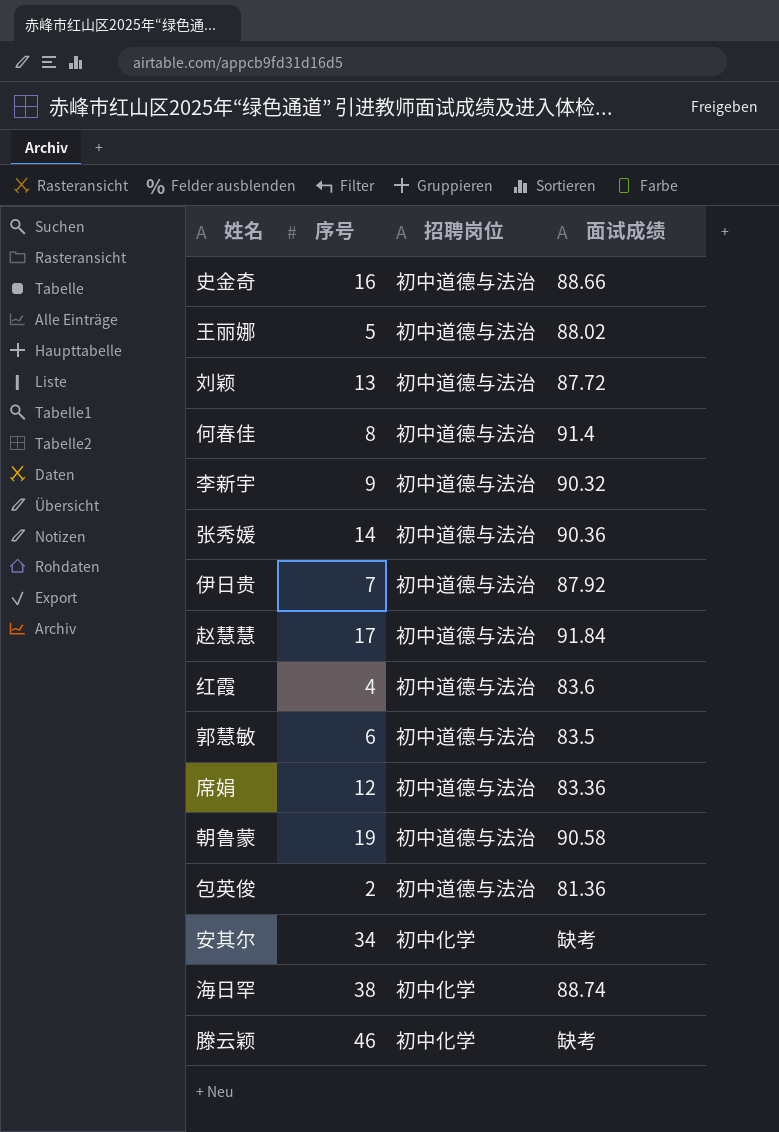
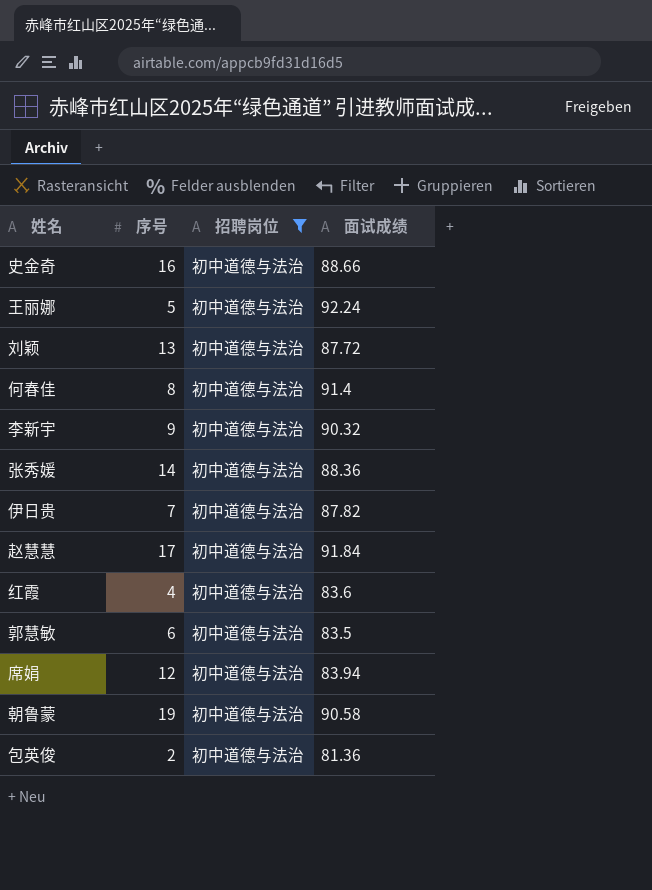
filter: none -> 招聘岗位 = 初中道德与法治
王丽娜 | 面试成绩: 88.02 -> 92.24
张秀媛 | 面试成绩: 90.36 -> 88.36
伊日贵 | 面试成绩: 87.92 -> 87.82
席娟 | 面试成绩: 83.36 -> 83.94

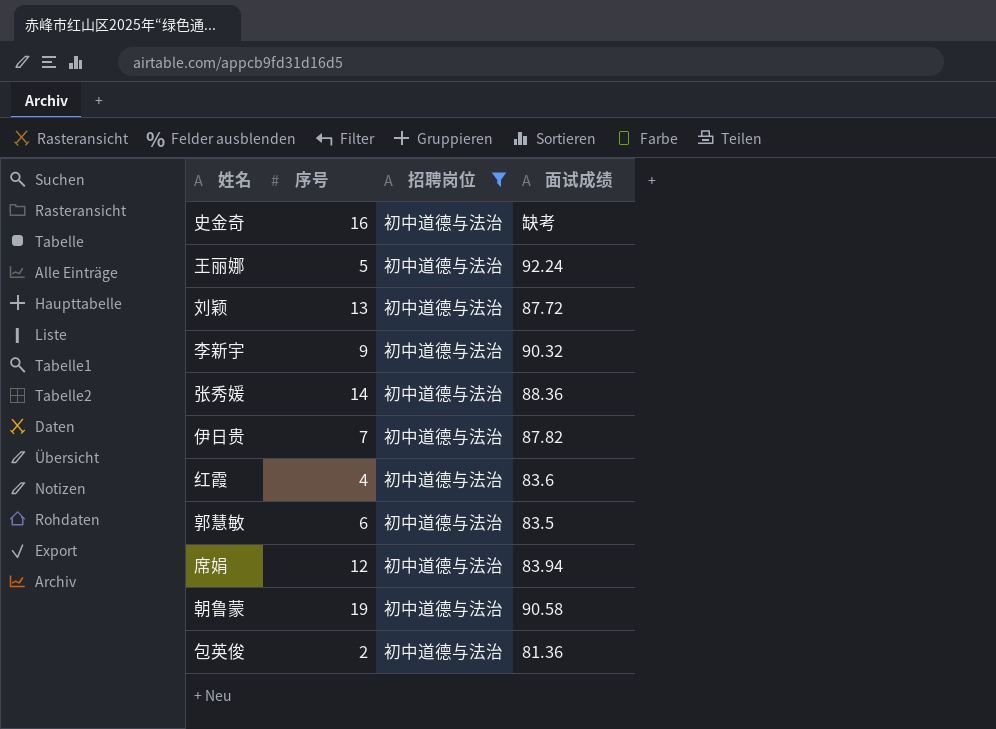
row 何春佳: 8 | 初中道德与法治 | 91.4 -> none
row 赵慧慧: 17 | 初中道德与法治 | 91.84 -> none
史金奇 | 面试成绩: 88.66 -> 缺考

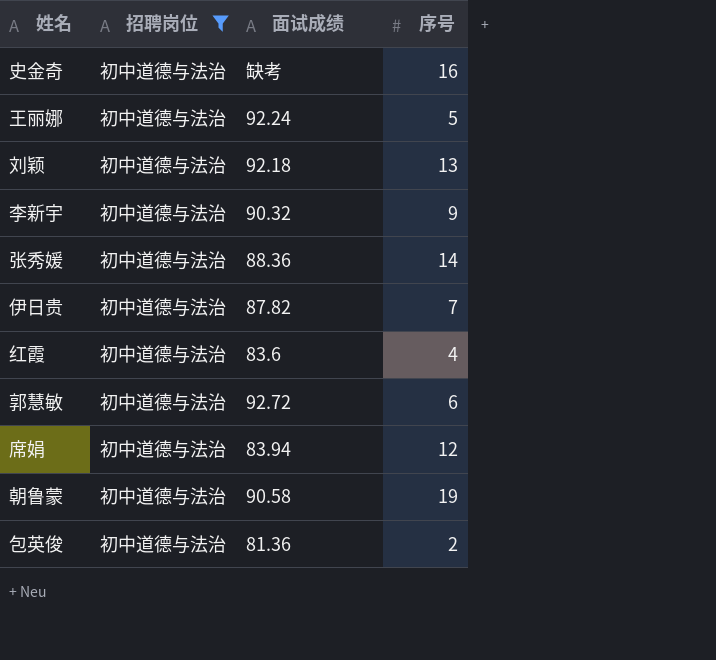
column 序号 | position: 2 -> 4
刘颖 | 面试成绩: 87.72 -> 92.18
郭慧敏 | 面试成绩: 83.5 -> 92.72

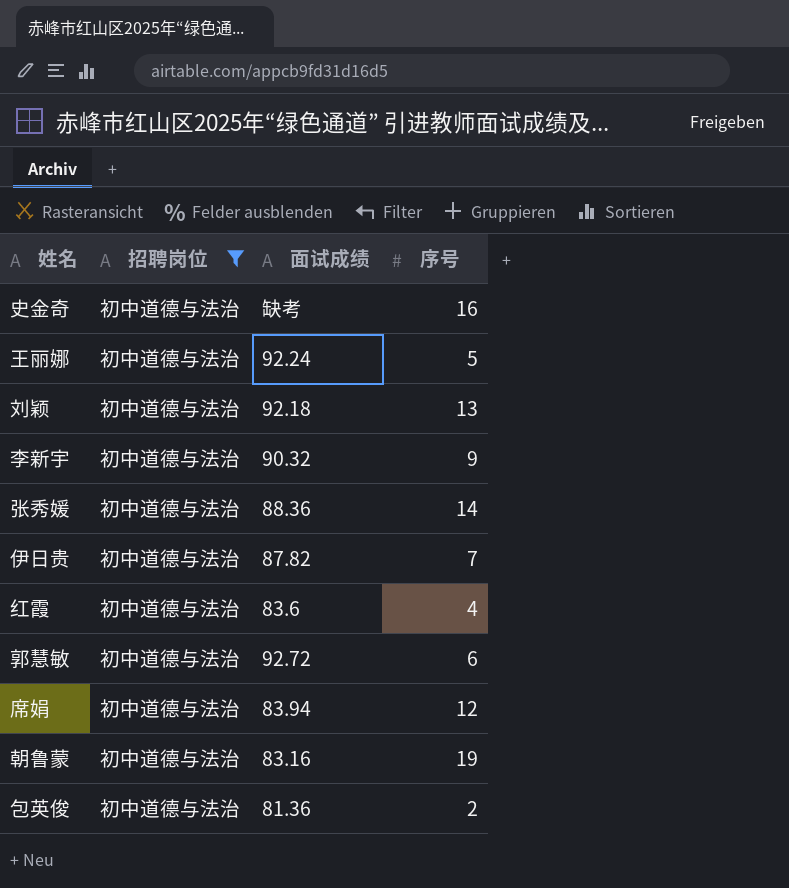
朝鲁蒙 | 面试成绩: 90.58 -> 83.16

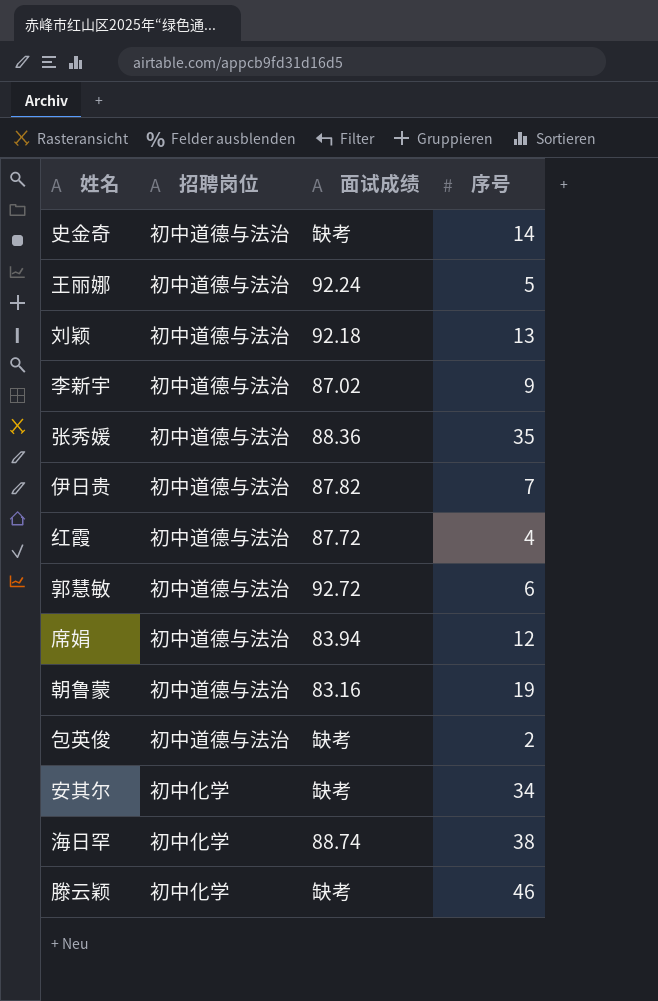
filter: 招聘岗位 = 初中道德与法治 -> none
史金奇 | 序号: 16 -> 14
李新宇 | 面试成绩: 90.32 -> 87.02
张秀媛 | 序号: 14 -> 35
红霞 | 面试成绩: 83.6 -> 87.72
包英俊 | 面试成绩: 81.36 -> 缺考

